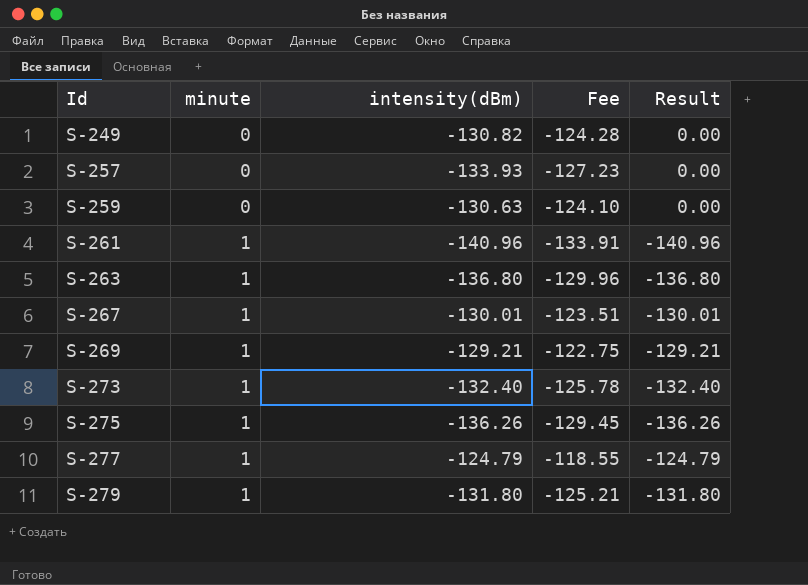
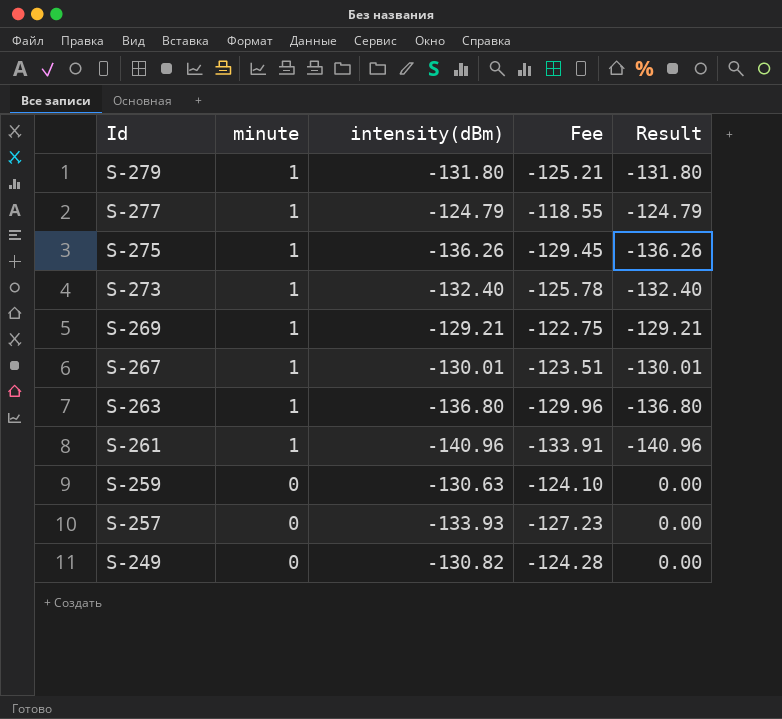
row order: Id ascending -> Id descending

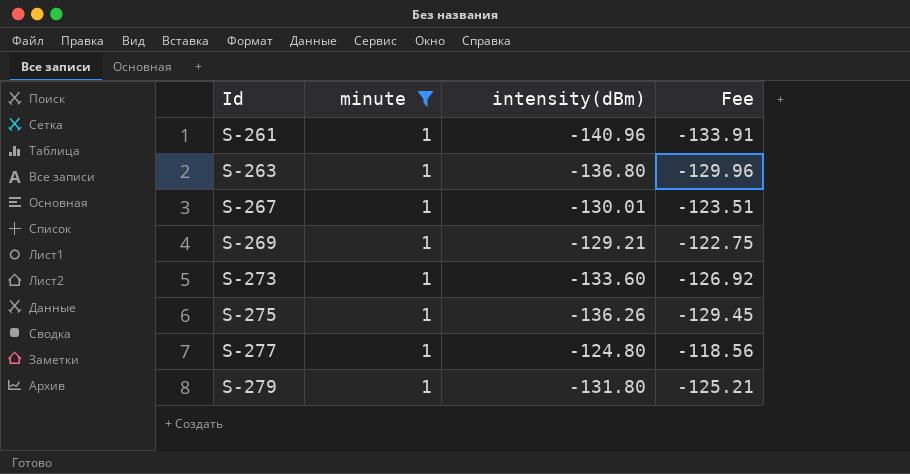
filter: none -> minute = 1
row order: Id descending -> Id ascending
column Result | formula: [minute] * [intensity(dBm)] -> none
S-273 | intensity(dBm): -132.40 -> -133.60
S-273 | Fee: -125.78 -> -126.92
S-277 | intensity(dBm): -124.79 -> -124.80
S-277 | Fee: -118.55 -> -118.56

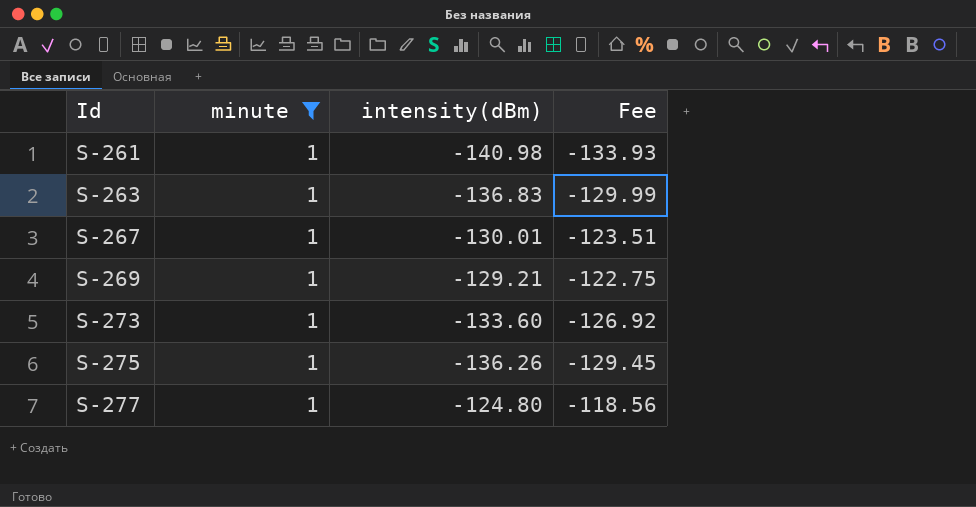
row S-279: 1 | -131.80 | -125.21 -> none
S-261 | intensity(dBm): -140.96 -> -140.98
S-261 | Fee: -133.91 -> -133.93
S-263 | intensity(dBm): -136.80 -> -136.83
S-263 | Fee: -129.96 -> -129.99

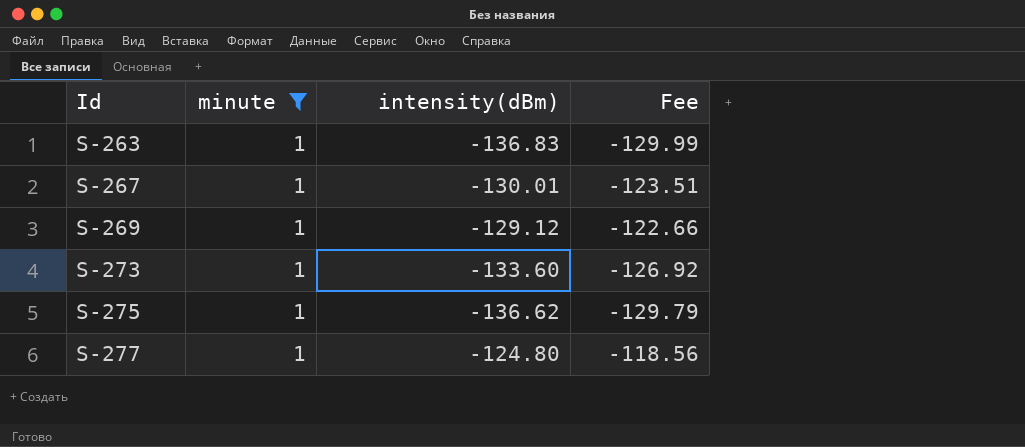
row S-261: 1 | -140.98 | -133.93 -> none
S-269 | intensity(dBm): -129.21 -> -129.12
S-269 | Fee: -122.75 -> -122.66
S-275 | intensity(dBm): -136.26 -> -136.62
S-275 | Fee: -129.45 -> -129.79

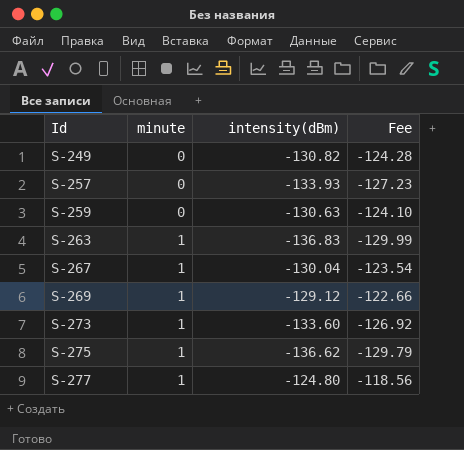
filter: minute = 1 -> none
S-267 | intensity(dBm): -130.01 -> -130.04
S-267 | Fee: -123.51 -> -123.54

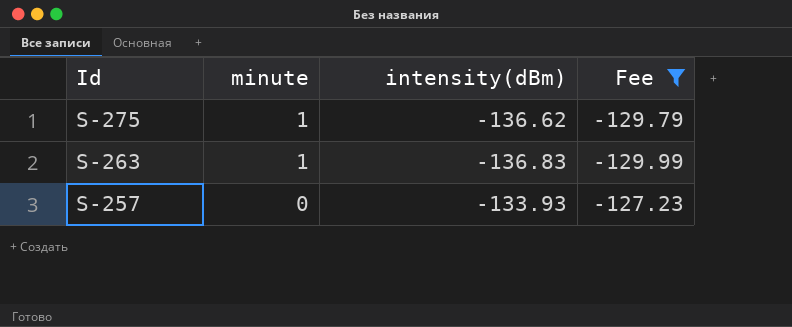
filter: none -> Fee <= -127.23
row order: Id ascending -> Id descending

